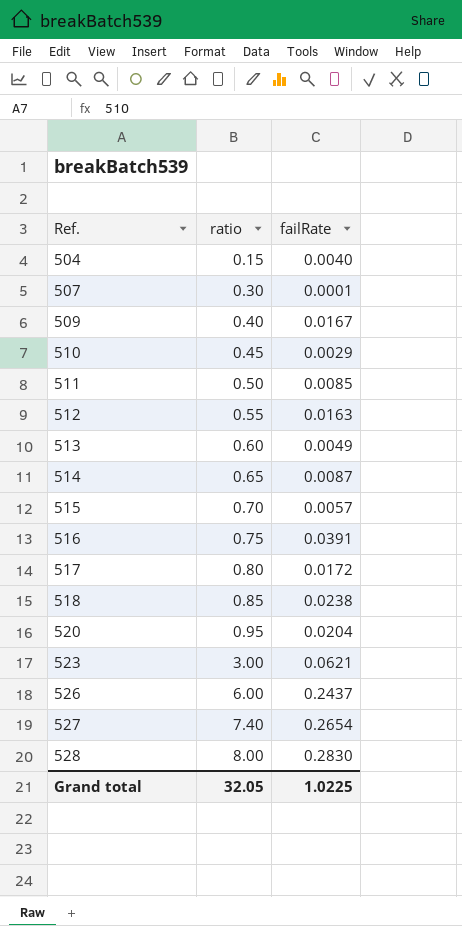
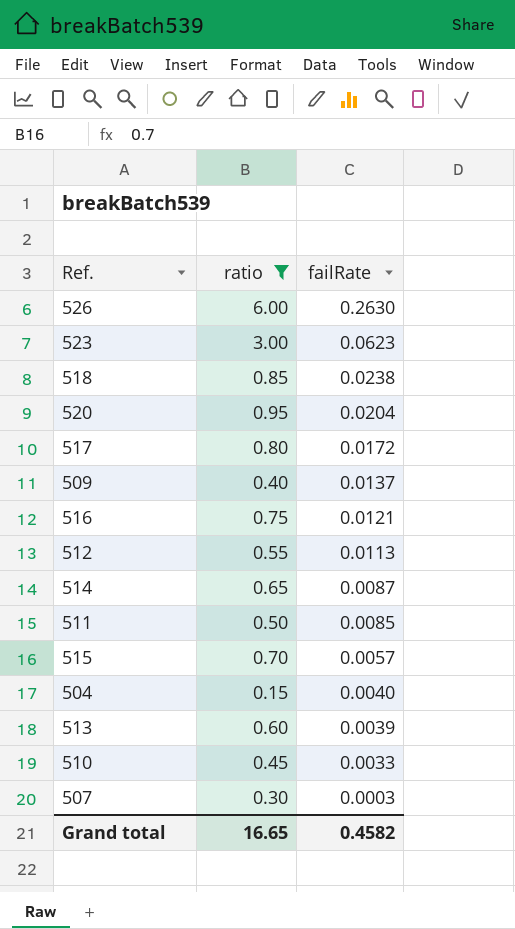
filter: none -> ratio <= 6.00
row order: Ref. ascending -> failRate descending
526 | failRate: 0.2437 -> 0.2630
523 | failRate: 0.0621 -> 0.0623
509 | failRate: 0.0167 -> 0.0137
516 | failRate: 0.0391 -> 0.0121
512 | failRate: 0.0163 -> 0.0113
513 | failRate: 0.0049 -> 0.0039
510 | failRate: 0.0029 -> 0.0033
507 | failRate: 0.0001 -> 0.0003
Grand total | ratio: 32.05 -> 16.65
Grand total | failRate: 1.0225 -> 0.4582

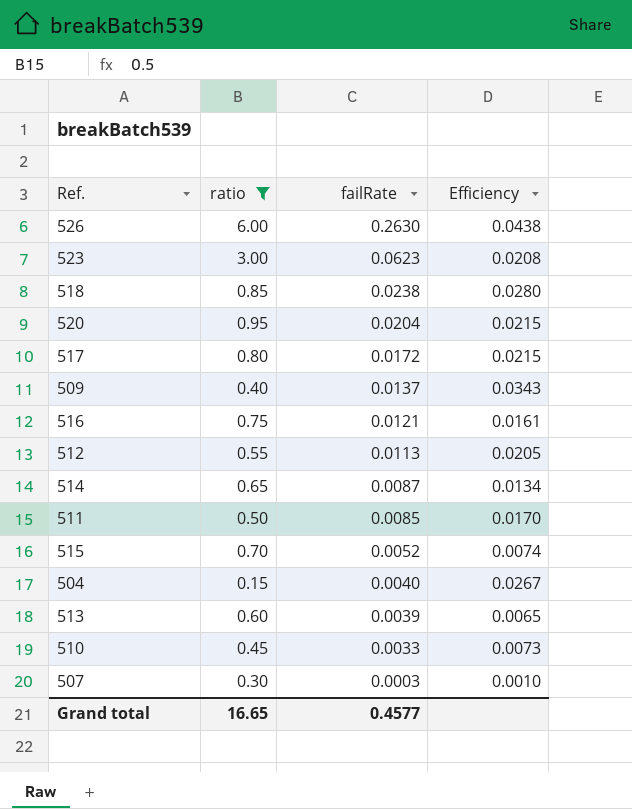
column Efficiency | formula: none -> [failRate] / [ratio]
515 | failRate: 0.0057 -> 0.0052
Grand total | failRate: 0.4582 -> 0.4577

